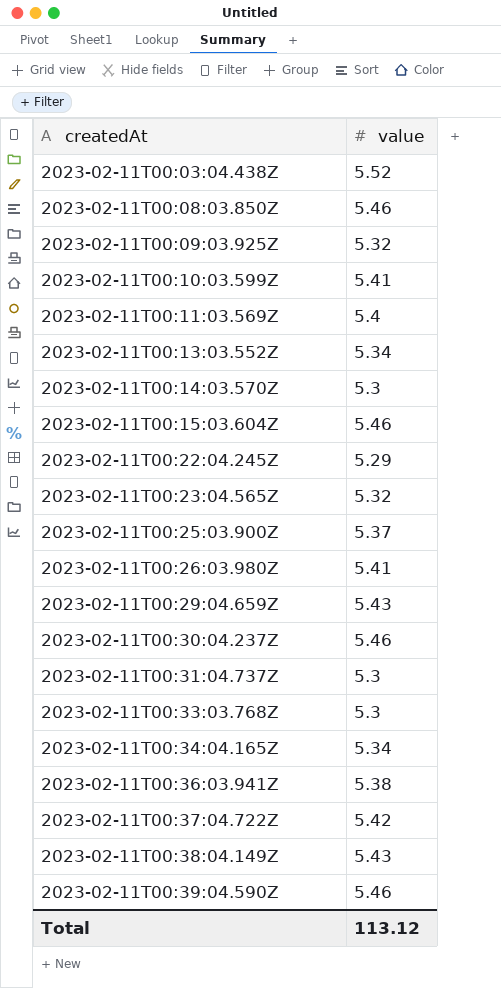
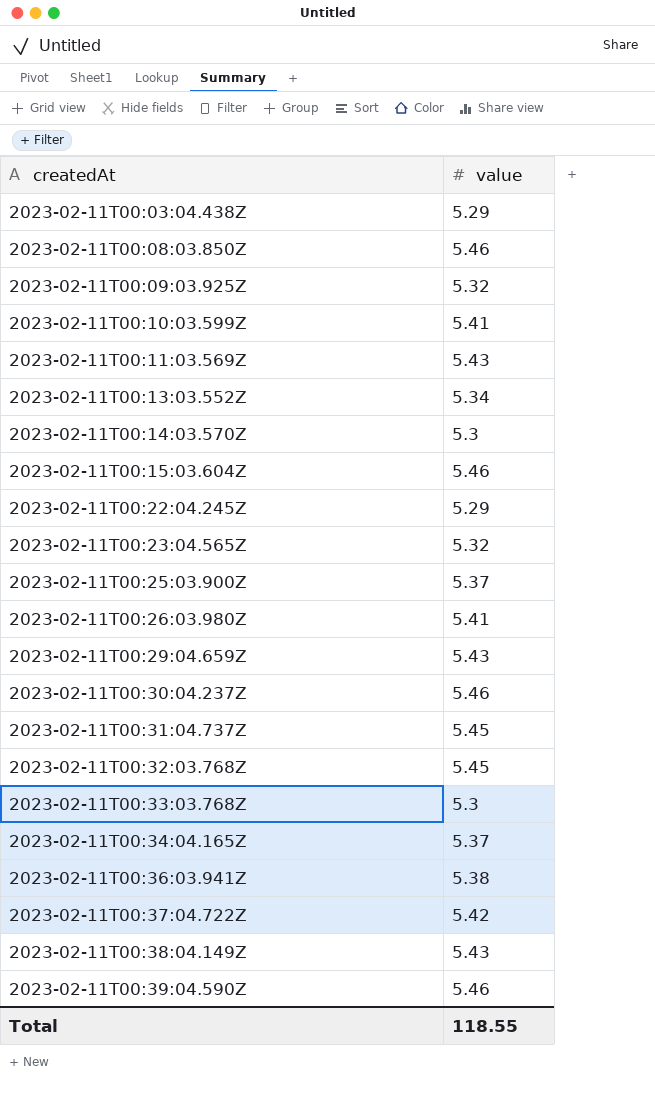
2023-02-11T00:03:04.438Z | value: 5.52 -> 5.29
2023-02-11T00:11:03.569Z | value: 5.4 -> 5.43
2023-02-11T00:31:04.737Z | value: 5.3 -> 5.45
row 2023-02-11T00:32:03.768Z: none -> 5.45
2023-02-11T00:34:04.165Z | value: 5.34 -> 5.37
Total | value: 113.12 -> 118.55

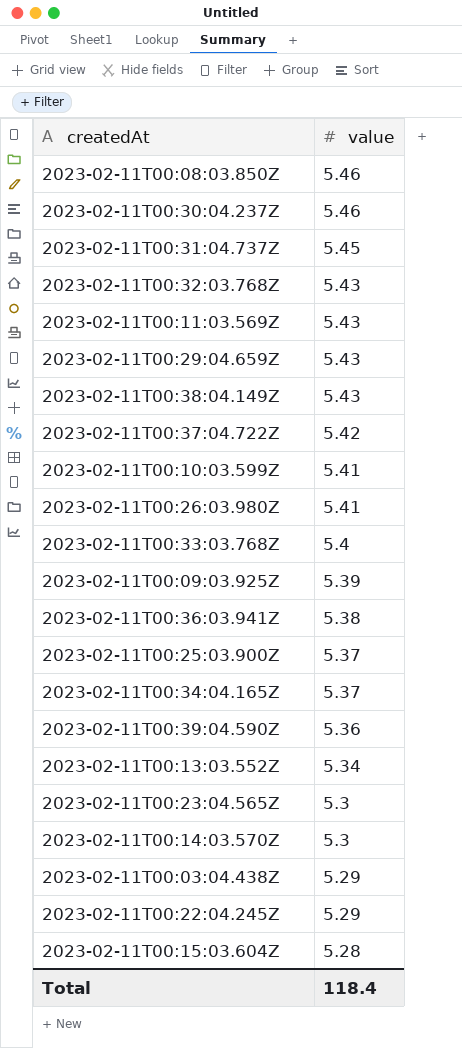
row order: createdAt ascending -> value descending
2023-02-11T00:32:03.768Z | value: 5.45 -> 5.43
2023-02-11T00:33:03.768Z | value: 5.3 -> 5.4
2023-02-11T00:09:03.925Z | value: 5.32 -> 5.39
2023-02-11T00:39:04.590Z | value: 5.46 -> 5.36
2023-02-11T00:23:04.565Z | value: 5.32 -> 5.3
2023-02-11T00:15:03.604Z | value: 5.46 -> 5.28
Total | value: 118.55 -> 118.4

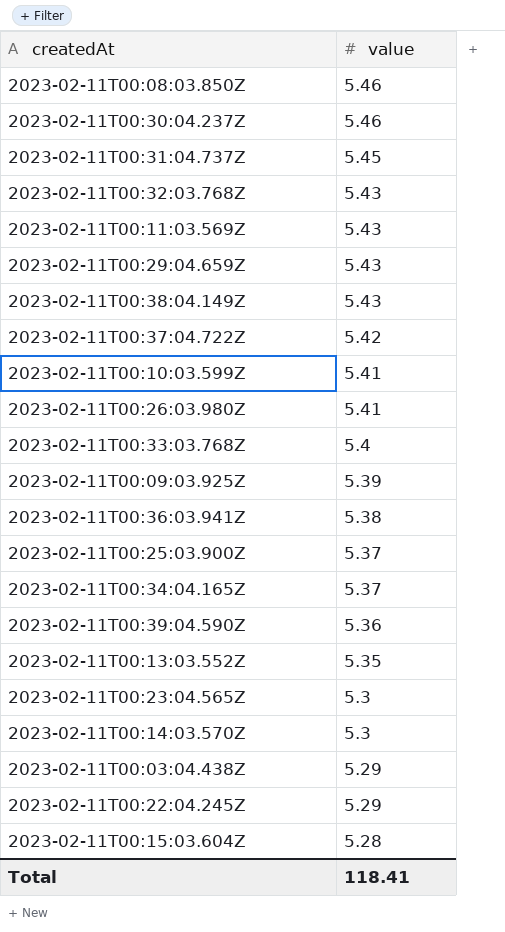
2023-02-11T00:13:03.552Z | value: 5.34 -> 5.35
Total | value: 118.4 -> 118.41

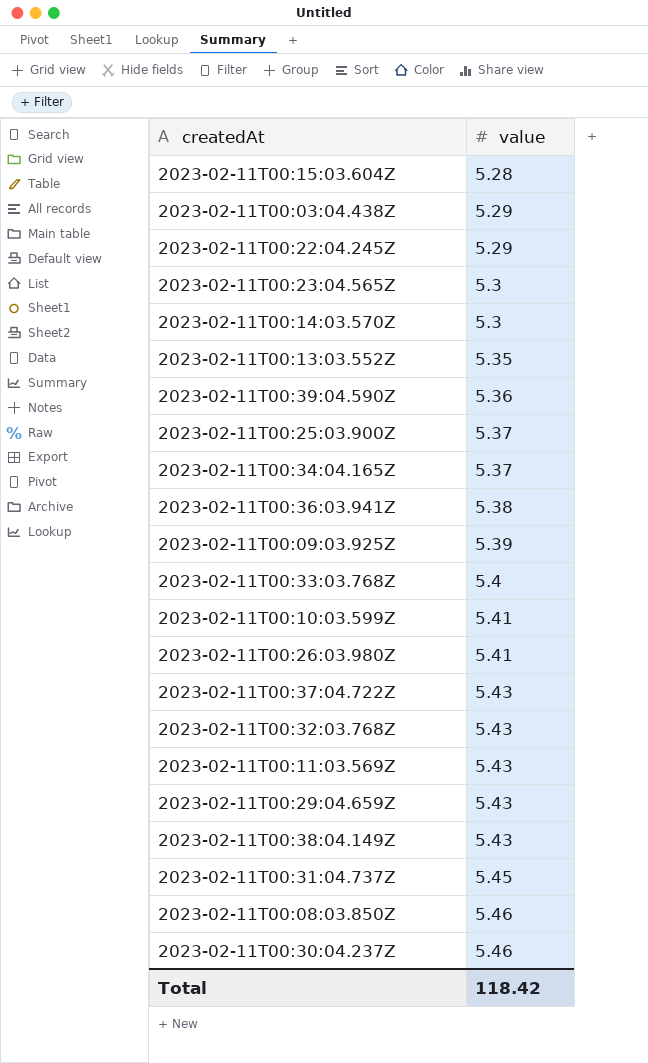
row order: value descending -> value ascending
2023-02-11T00:37:04.722Z | value: 5.42 -> 5.43
Total | value: 118.41 -> 118.42

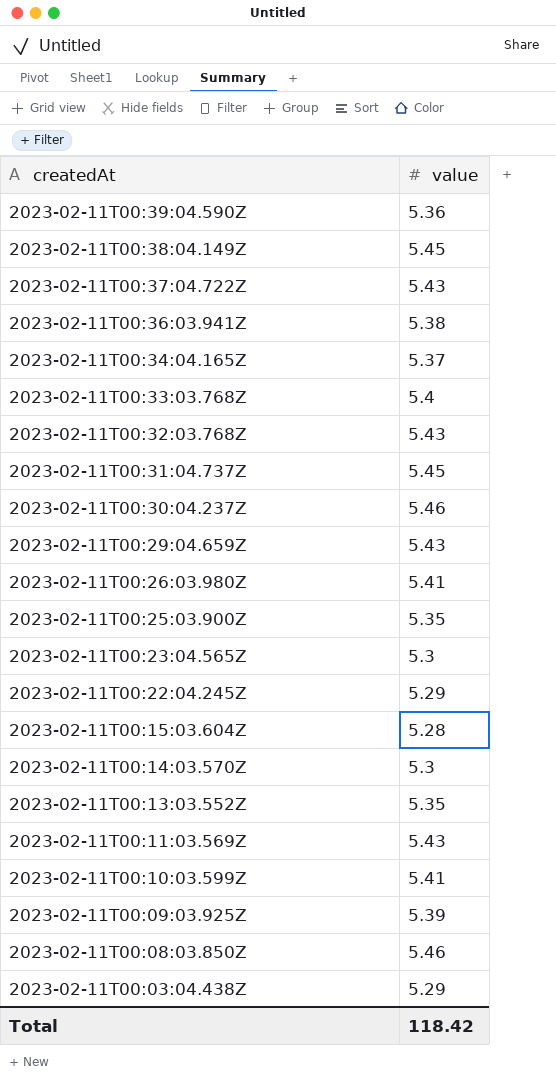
row order: value ascending -> createdAt descending
2023-02-11T00:38:04.149Z | value: 5.43 -> 5.45
2023-02-11T00:25:03.900Z | value: 5.37 -> 5.35

